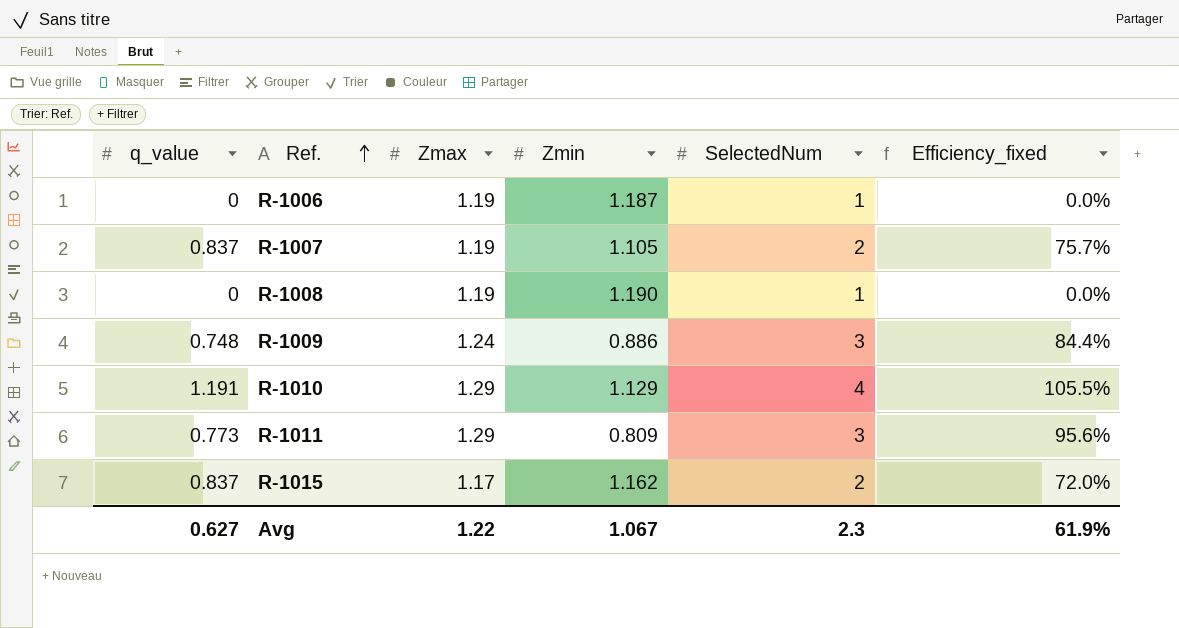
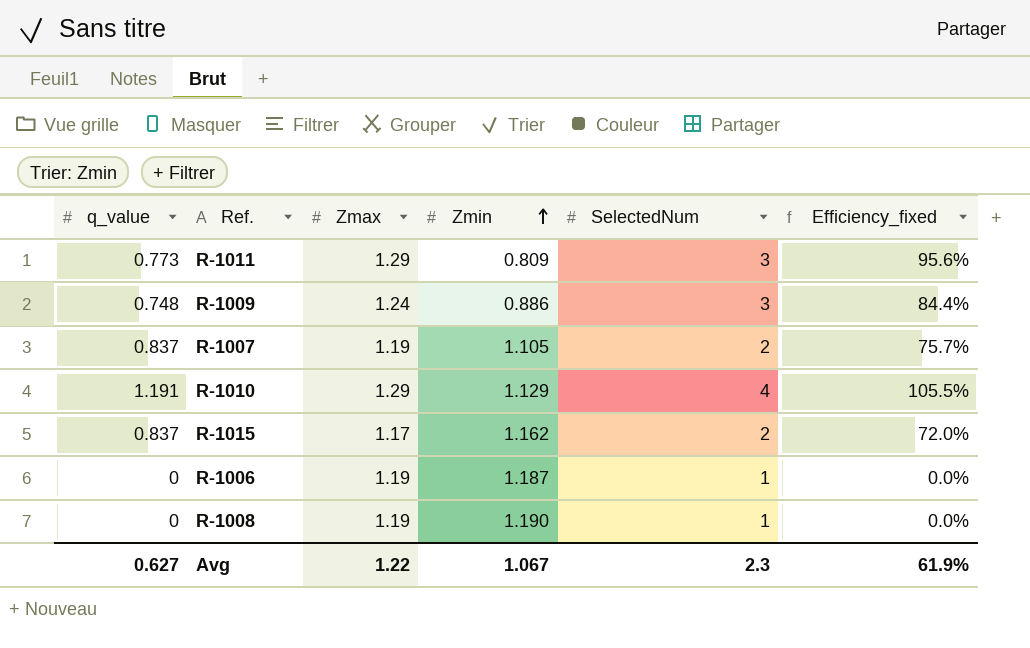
row order: Ref. ascending -> Zmin ascending

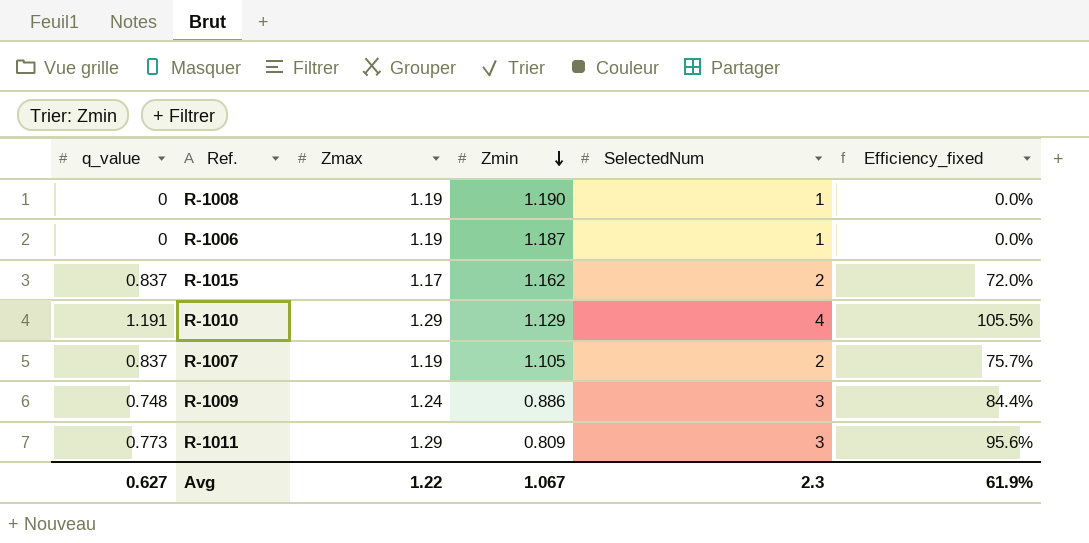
row order: Zmin ascending -> Zmin descending

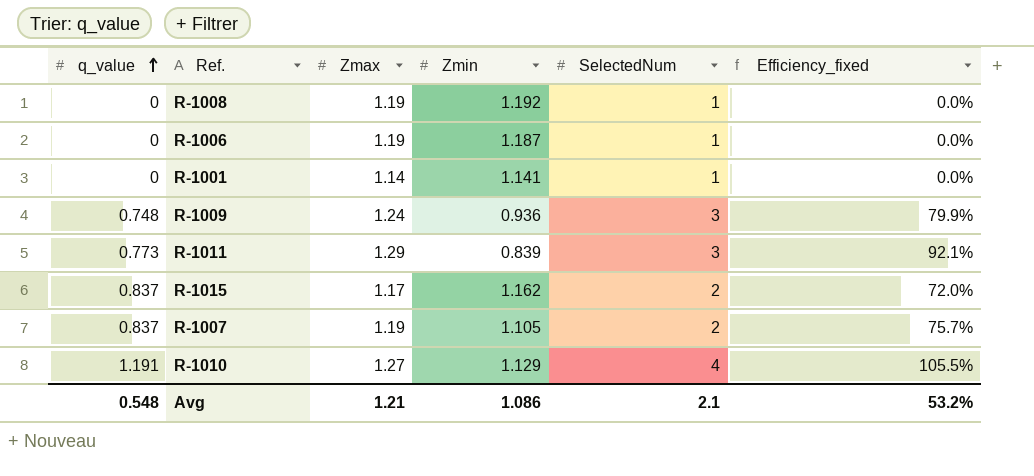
row order: Zmin descending -> q_value ascending
R-1008 | Zmin: 1.190 -> 1.192
row R-1001: none -> 0 | 1.14 | 1.141 | 1 | 0.0%
R-1009 | Zmin: 0.886 -> 0.936
R-1009 | Efficiency_fixed: 84.4% -> 79.9%
R-1011 | Zmin: 0.809 -> 0.839
R-1011 | Efficiency_fixed: 95.6% -> 92.1%
R-1010 | Zmax: 1.29 -> 1.27
Avg | q_value: 0.627 -> 0.548
Avg | Zmax: 1.22 -> 1.21
Avg | Zmin: 1.067 -> 1.086
Avg | SelectedNum: 2.3 -> 2.1
Avg | Efficiency_fixed: 61.9% -> 53.2%

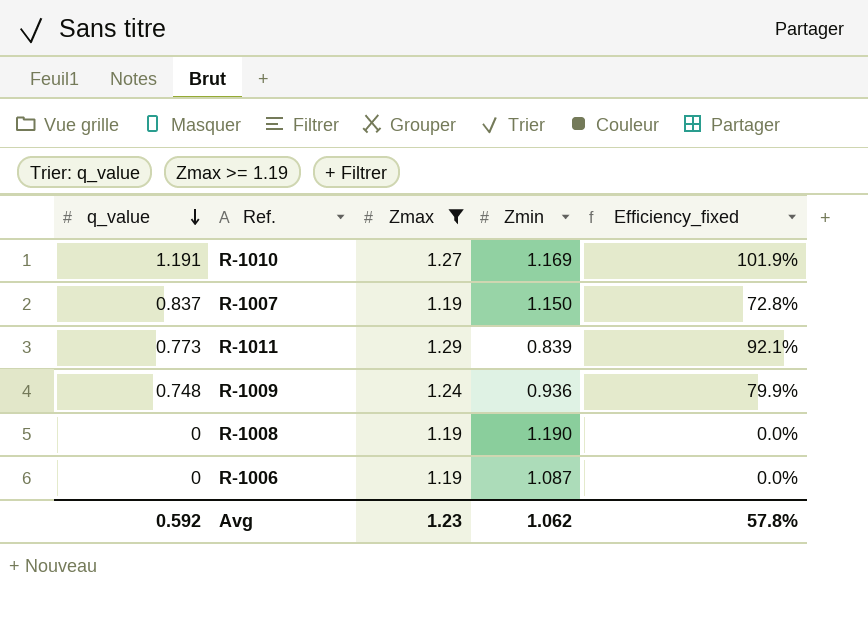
filter: none -> Zmax >= 1.19
row order: q_value ascending -> q_value descending
column SelectedNum | position: 5 -> none
R-1010 | Zmin: 1.129 -> 1.169
R-1010 | Efficiency_fixed: 105.5% -> 101.9%
R-1007 | Zmin: 1.105 -> 1.150
R-1007 | Efficiency_fixed: 75.7% -> 72.8%
R-1008 | Zmin: 1.192 -> 1.190
R-1006 | Zmin: 1.187 -> 1.087
Avg | q_value: 0.548 -> 0.592
Avg | Zmax: 1.21 -> 1.23
Avg | Zmin: 1.086 -> 1.062
Avg | Efficiency_fixed: 53.2% -> 57.8%

